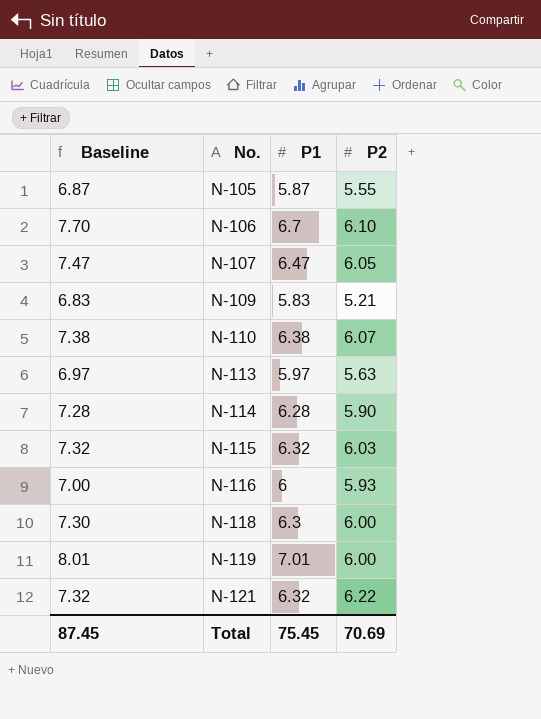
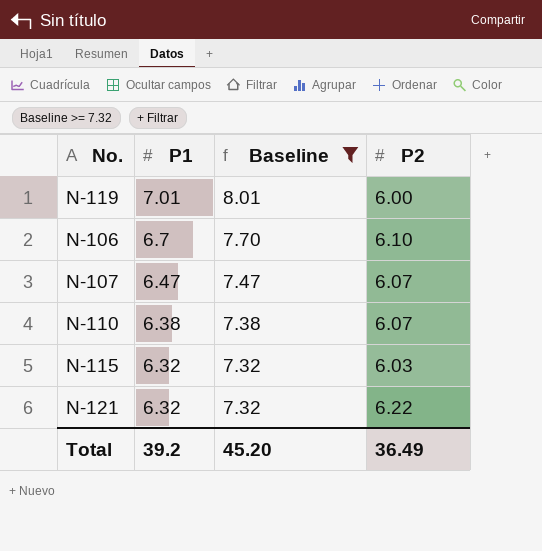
filter: none -> Baseline >= 7.32
row order: No. ascending -> P1 descending
column Baseline | position: 1 -> 3
N-107 | P2: 6.05 -> 6.07
Total | P1: 75.45 -> 39.2
Total | Baseline: 87.45 -> 45.20
Total | P2: 70.69 -> 36.49

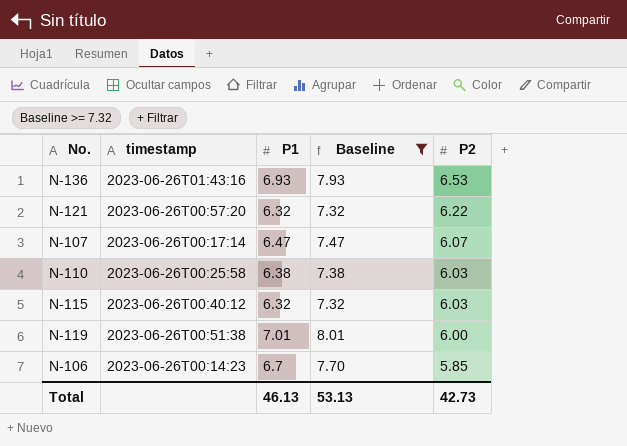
row order: P1 descending -> P2 descending
column timestamp | position: none -> 2
row N-136: none -> 2023-06-26T01:43:16 | 6.93 | 7.93 | 6.53
N-110 | P2: 6.07 -> 6.03
N-106 | P2: 6.10 -> 5.85
Total | P1: 39.2 -> 46.13
Total | Baseline: 45.20 -> 53.13
Total | P2: 36.49 -> 42.73

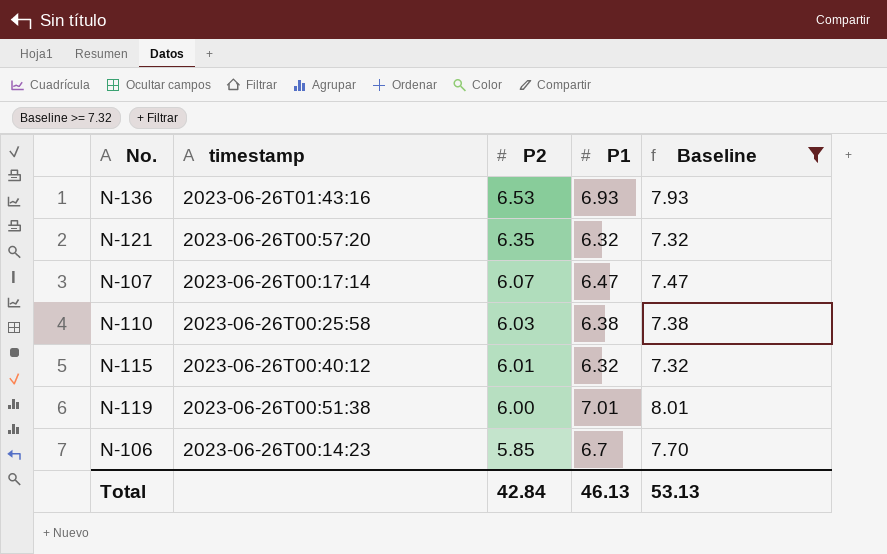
column P2 | position: 5 -> 3
N-121 | P2: 6.22 -> 6.35
N-115 | P2: 6.03 -> 6.01
Total | P2: 42.73 -> 42.84

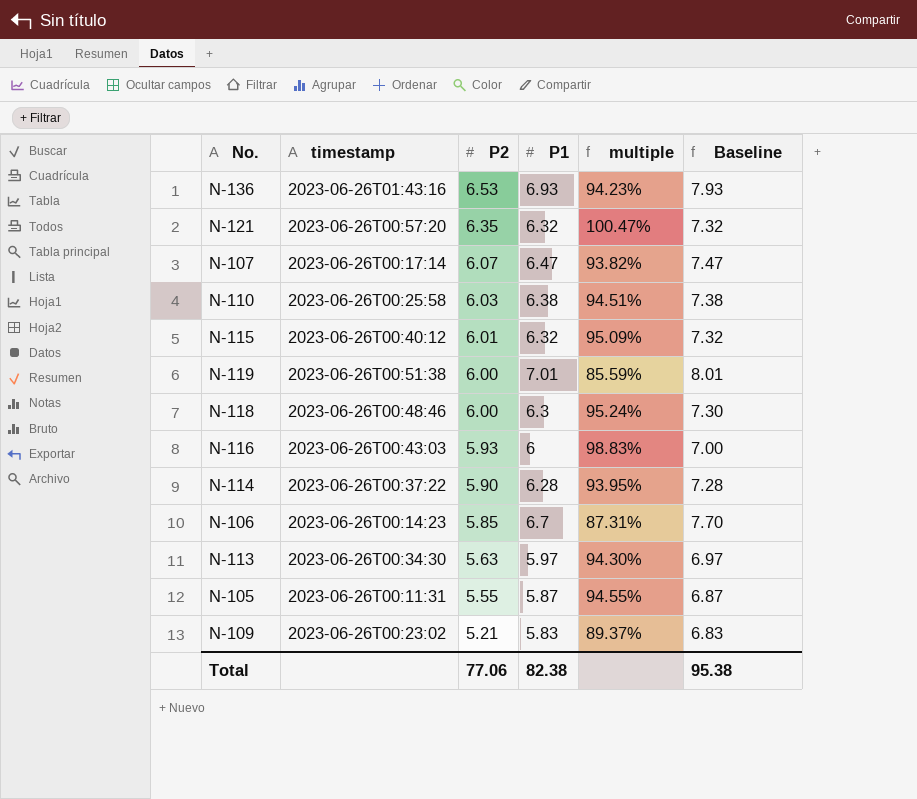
filter: Baseline >= 7.32 -> none
column multiple | formula: none -> [P2] / [P1]
Total | P2: 42.84 -> 77.06
Total | P1: 46.13 -> 82.38
Total | Baseline: 53.13 -> 95.38

